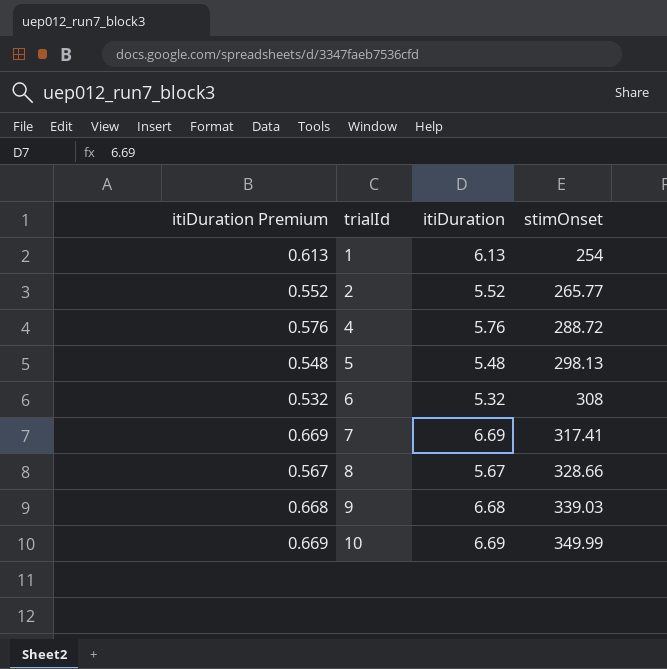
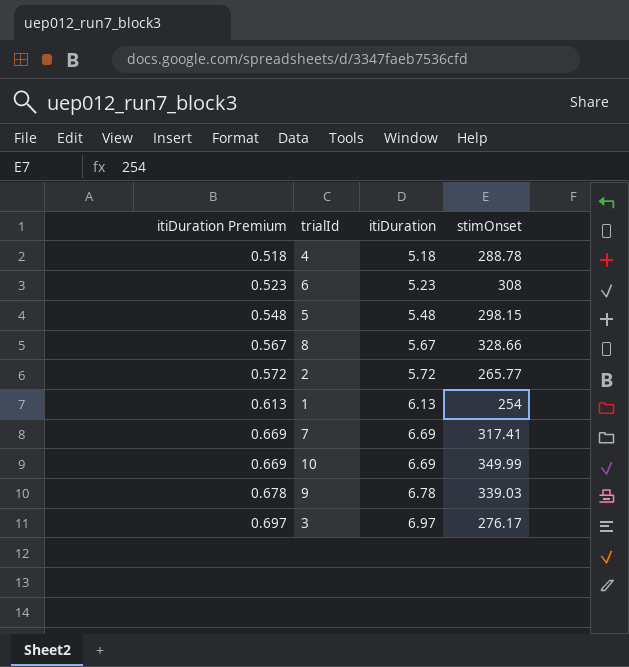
row order: trialId ascending -> itiDuration Premium ascending
4 | itiDuration Premium: 0.576 -> 0.518
4 | itiDuration: 5.76 -> 5.18
4 | stimOnset: 288.72 -> 288.78
6 | itiDuration Premium: 0.532 -> 0.523
6 | itiDuration: 5.32 -> 5.23
5 | stimOnset: 298.13 -> 298.15
2 | itiDuration Premium: 0.552 -> 0.572
2 | itiDuration: 5.52 -> 5.72
9 | itiDuration Premium: 0.668 -> 0.678
9 | itiDuration: 6.68 -> 6.78
row 3: none -> 0.697 | 6.97 | 276.17

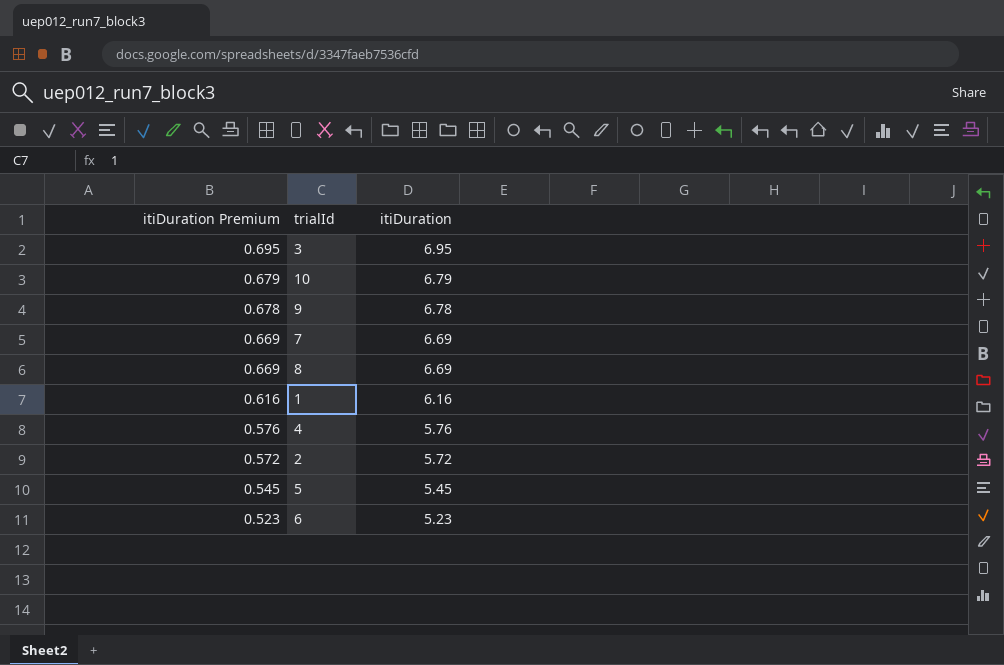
row order: itiDuration Premium ascending -> itiDuration Premium descending
column stimOnset | position: 4 -> none
3 | itiDuration Premium: 0.697 -> 0.695
3 | itiDuration: 6.97 -> 6.95
10 | itiDuration Premium: 0.669 -> 0.679
10 | itiDuration: 6.69 -> 6.79
8 | itiDuration Premium: 0.567 -> 0.669
8 | itiDuration: 5.67 -> 6.69
1 | itiDuration Premium: 0.613 -> 0.616
1 | itiDuration: 6.13 -> 6.16
4 | itiDuration Premium: 0.518 -> 0.576
4 | itiDuration: 5.18 -> 5.76
5 | itiDuration Premium: 0.548 -> 0.545
5 | itiDuration: 5.48 -> 5.45

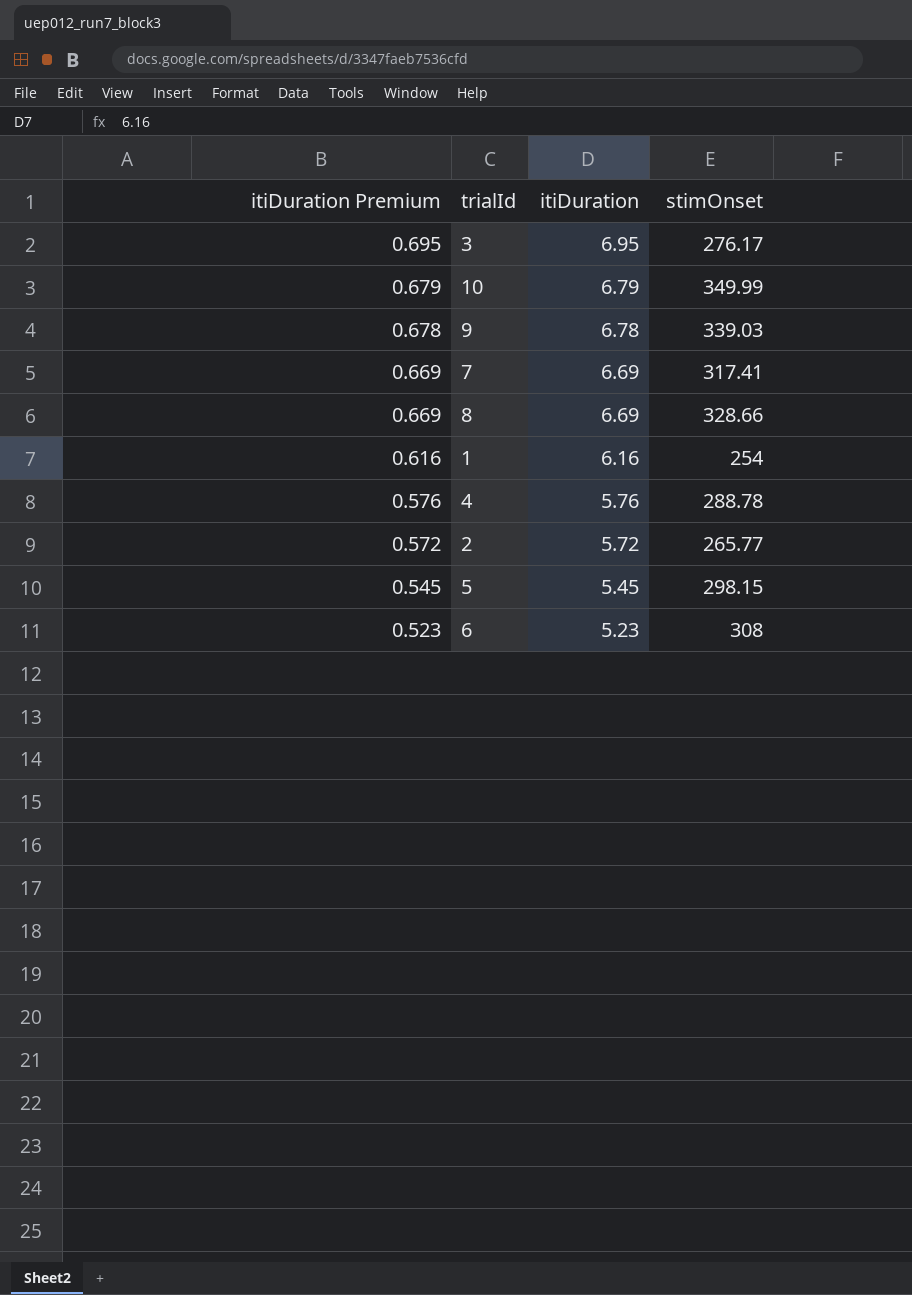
column stimOnset | position: none -> 4

